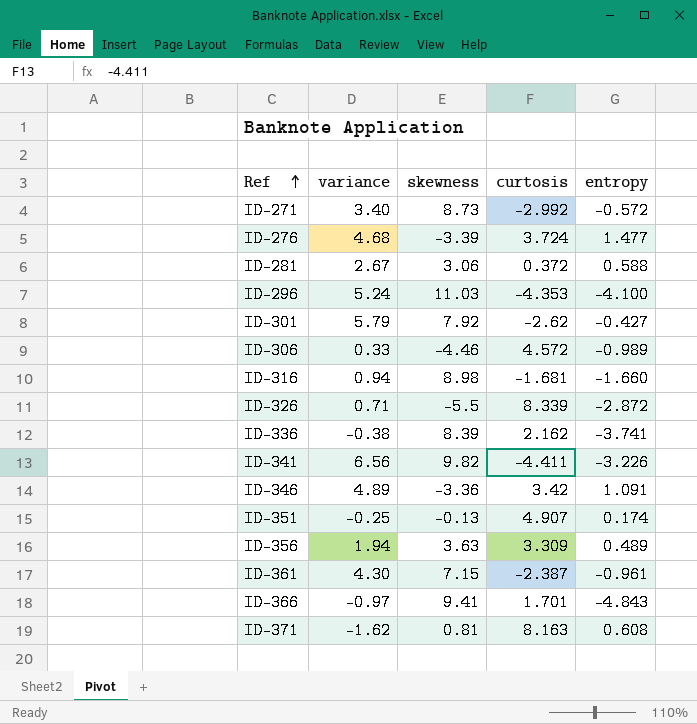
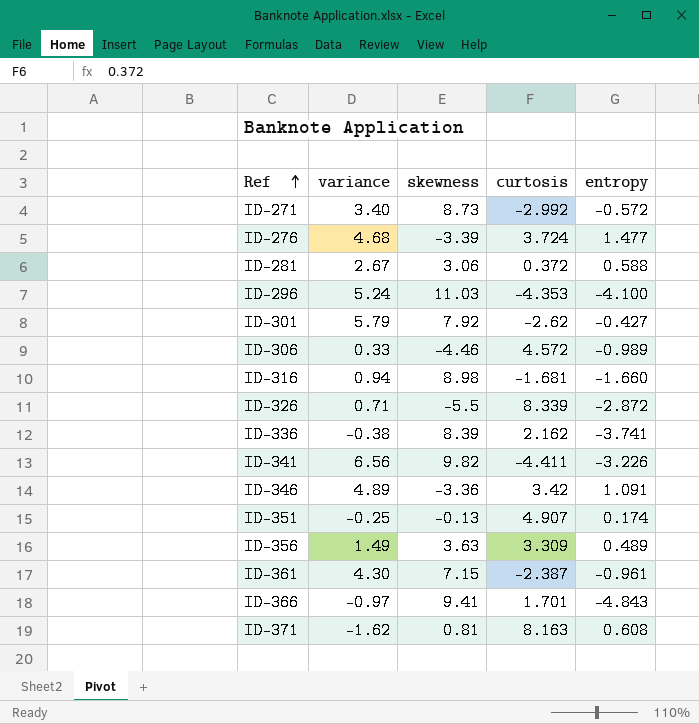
ID-356 | variance: 1.94 -> 1.49

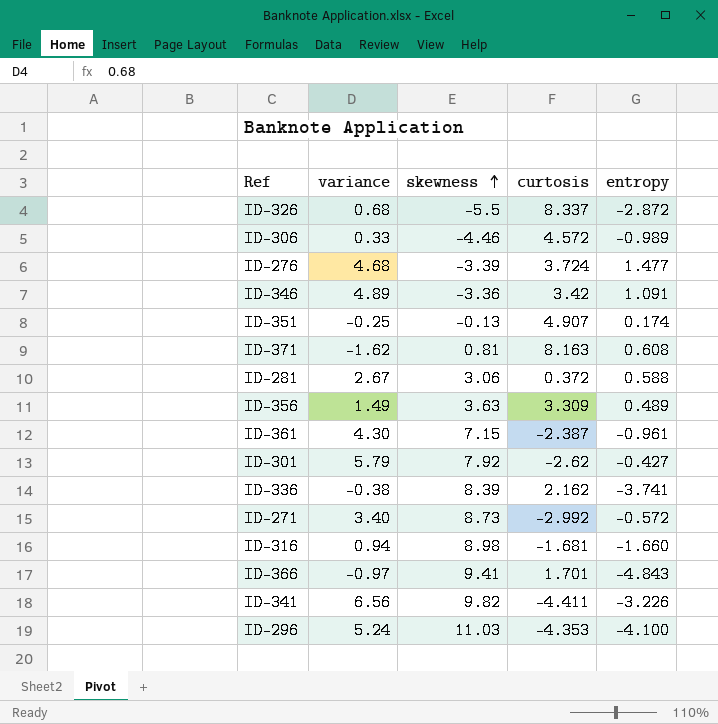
row order: Ref ascending -> skewness ascending
ID-326 | variance: 0.71 -> 0.68
ID-326 | curtosis: 8.339 -> 8.337

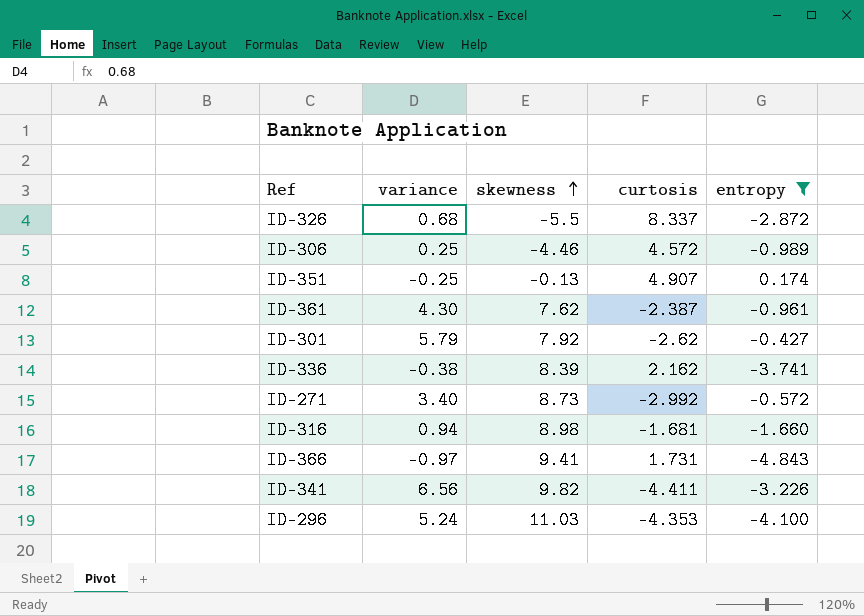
filter: none -> entropy <= 0.174
ID-306 | variance: 0.33 -> 0.25
ID-361 | skewness: 7.15 -> 7.62
ID-366 | curtosis: 1.701 -> 1.731

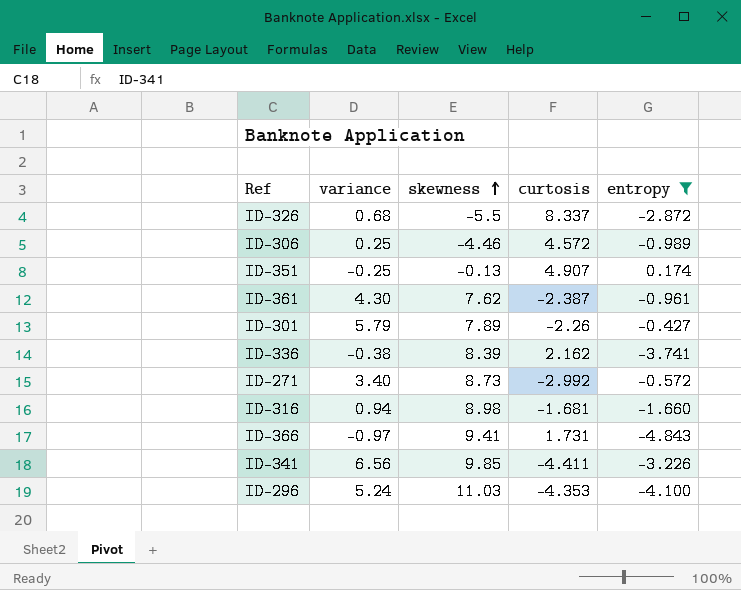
ID-301 | skewness: 7.92 -> 7.89
ID-301 | curtosis: -2.62 -> -2.26
ID-341 | skewness: 9.82 -> 9.85

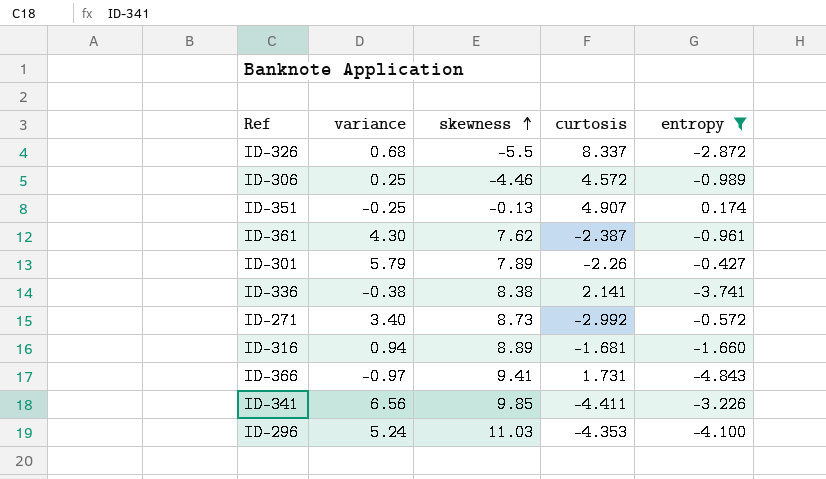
ID-336 | skewness: 8.39 -> 8.38
ID-336 | curtosis: 2.162 -> 2.141
ID-316 | skewness: 8.98 -> 8.89

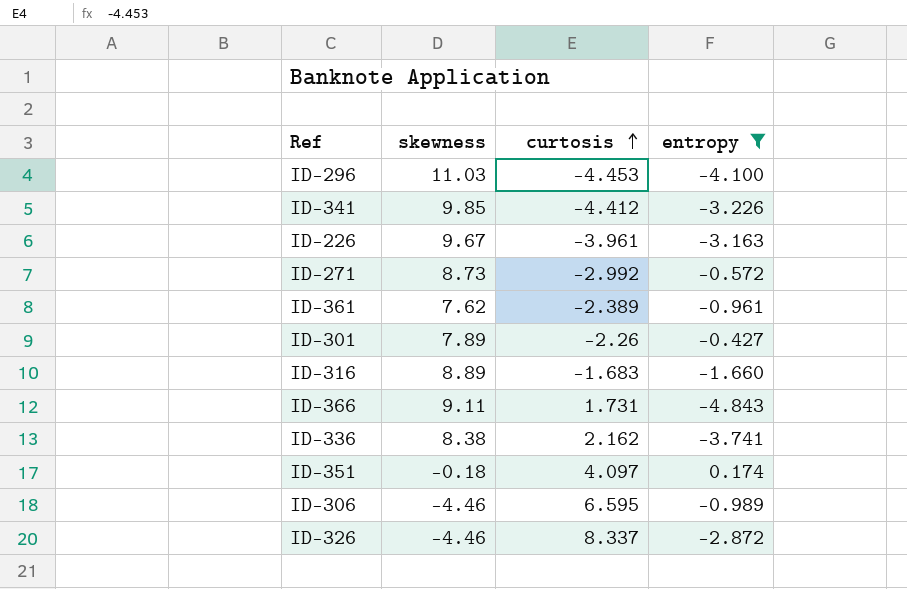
row order: skewness ascending -> curtosis ascending
column variance | position: 2 -> none
ID-296 | curtosis: -4.353 -> -4.453
ID-341 | curtosis: -4.411 -> -4.412
row ID-226: none -> 9.67 | -3.961 | -3.163
ID-361 | curtosis: -2.387 -> -2.389
ID-316 | curtosis: -1.681 -> -1.683
ID-366 | skewness: 9.41 -> 9.11
ID-336 | curtosis: 2.141 -> 2.162
ID-351 | skewness: -0.13 -> -0.18
ID-351 | curtosis: 4.907 -> 4.097
ID-306 | curtosis: 4.572 -> 6.595
ID-326 | skewness: -5.5 -> -4.46

